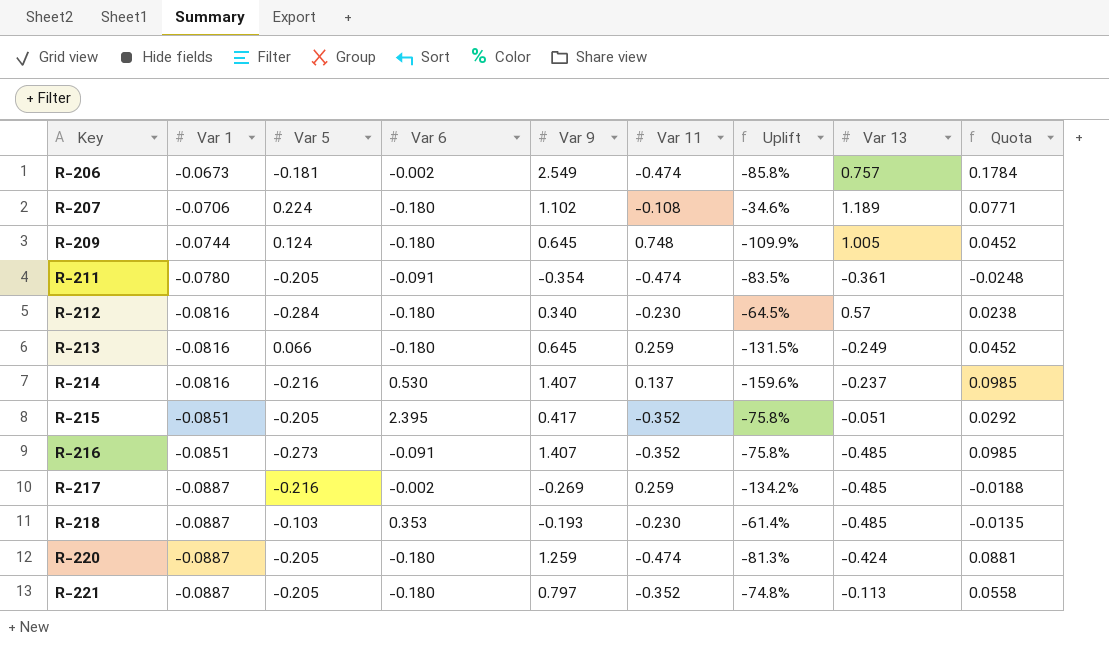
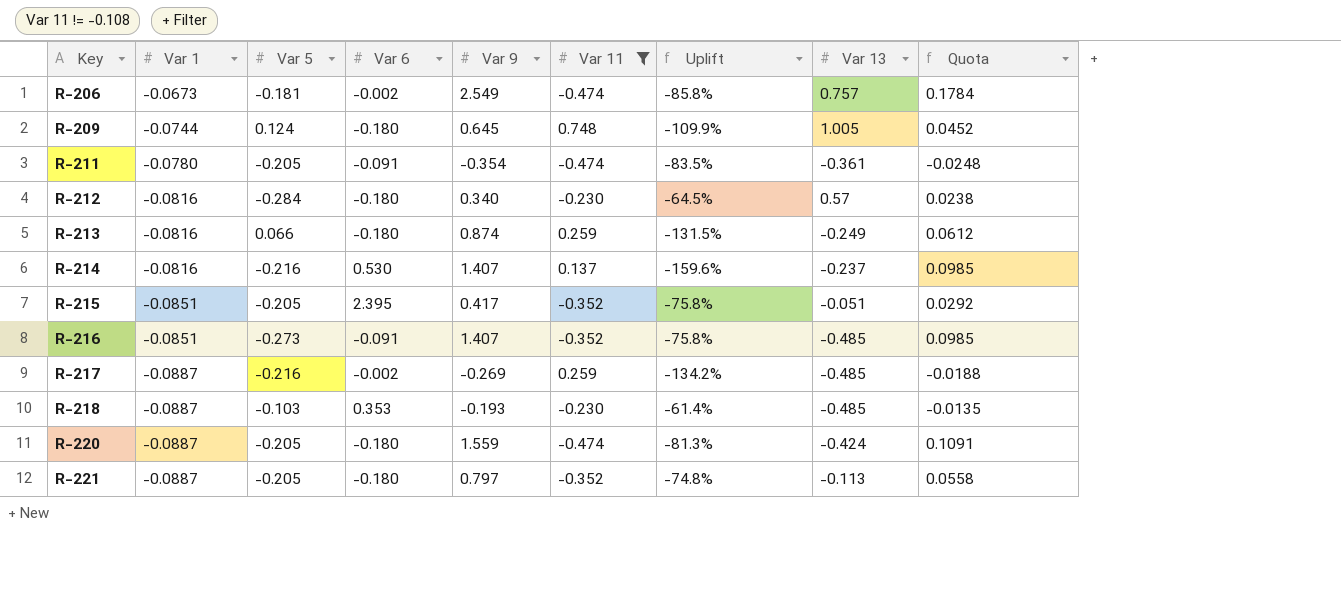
filter: none -> Var 11 != -0.108
R-213 | Var 9: 0.645 -> 0.874
R-213 | Quota: 0.0452 -> 0.0612
R-220 | Var 9: 1.259 -> 1.559
R-220 | Quota: 0.0881 -> 0.1091

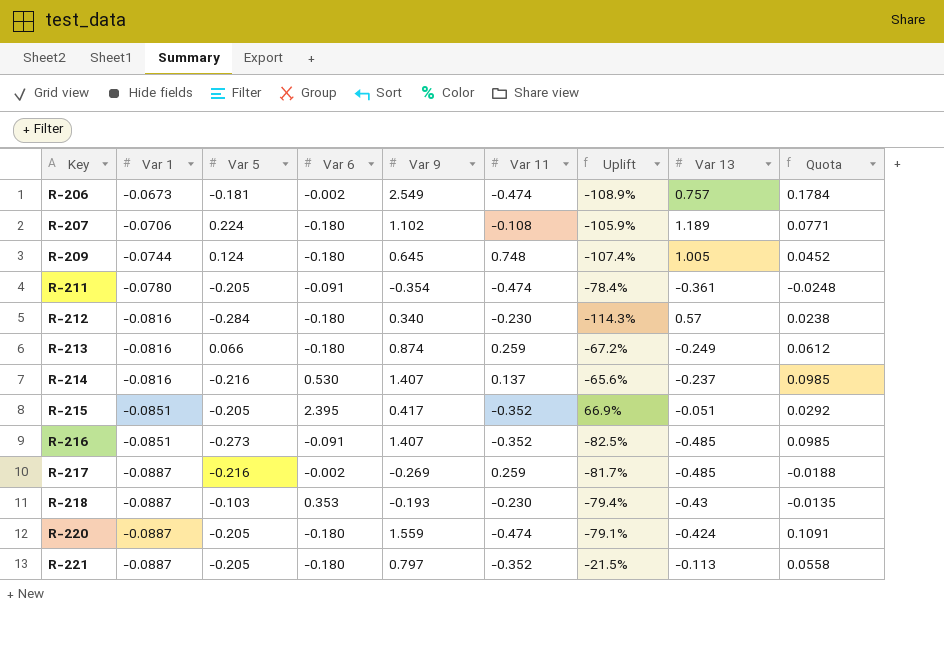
filter: Var 11 != -0.108 -> none
column Uplift | formula: ([Var 1] - [Var 11]) / [Var 11] -> ([Var 1] - [Var 13]) / [Var 13]
R-218 | Var 13: -0.485 -> -0.43

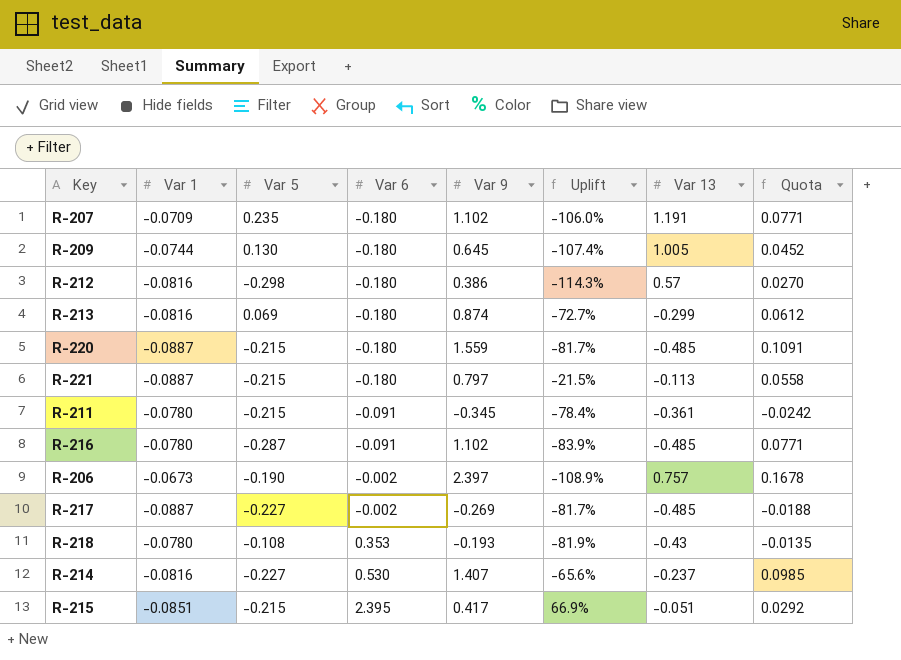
row order: Key ascending -> Var 6 ascending
column Var 11 | position: 6 -> none
R-207 | Var 1: -0.0706 -> -0.0709
R-207 | Var 5: 0.224 -> 0.235
R-207 | Uplift: -105.9% -> -106.0%
R-207 | Var 13: 1.189 -> 1.191
R-209 | Var 5: 0.124 -> 0.130
R-212 | Var 5: -0.284 -> -0.298
R-212 | Var 9: 0.340 -> 0.386
R-212 | Quota: 0.0238 -> 0.0270
R-213 | Var 5: 0.066 -> 0.069
R-213 | Uplift: -67.2% -> -72.7%
R-213 | Var 13: -0.249 -> -0.299
R-220 | Var 5: -0.205 -> -0.215
R-220 | Uplift: -79.1% -> -81.7%
R-220 | Var 13: -0.424 -> -0.485
R-221 | Var 5: -0.205 -> -0.215
R-211 | Var 5: -0.205 -> -0.215
R-211 | Var 9: -0.354 -> -0.345
R-211 | Quota: -0.0248 -> -0.0242
R-216 | Var 1: -0.0851 -> -0.0780
R-216 | Var 5: -0.273 -> -0.287
R-216 | Var 9: 1.407 -> 1.102
R-216 | Uplift: -82.5% -> -83.9%
R-216 | Quota: 0.0985 -> 0.0771
R-206 | Var 5: -0.181 -> -0.190
R-206 | Var 9: 2.549 -> 2.397
R-206 | Quota: 0.1784 -> 0.1678
R-217 | Var 5: -0.216 -> -0.227
R-218 | Var 1: -0.0887 -> -0.0780
R-218 | Var 5: -0.103 -> -0.108
R-218 | Uplift: -79.4% -> -81.9%
R-214 | Var 5: -0.216 -> -0.227
R-215 | Var 5: -0.205 -> -0.215

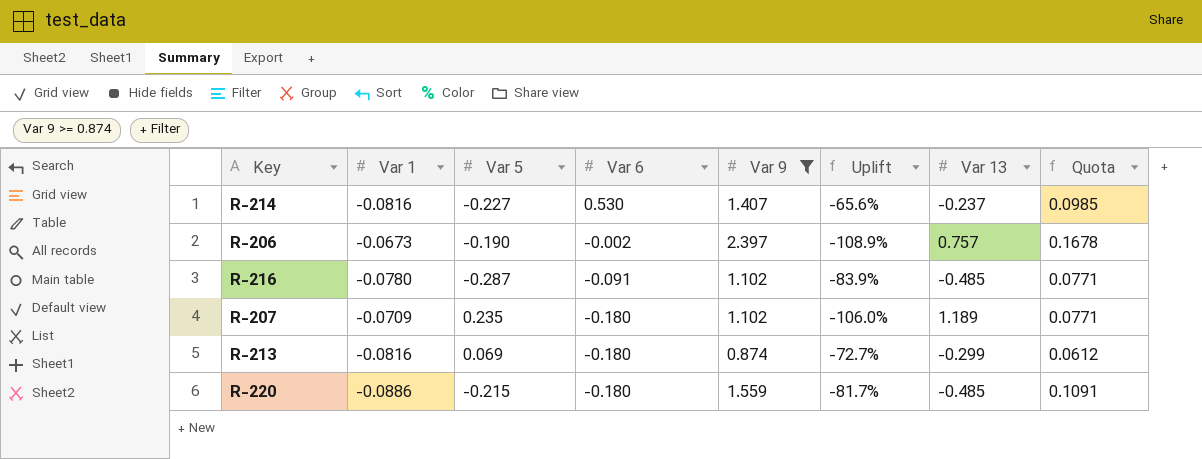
filter: none -> Var 9 >= 0.874
row order: Var 6 ascending -> Var 6 descending
R-207 | Var 13: 1.191 -> 1.189
R-220 | Var 1: -0.0887 -> -0.0886

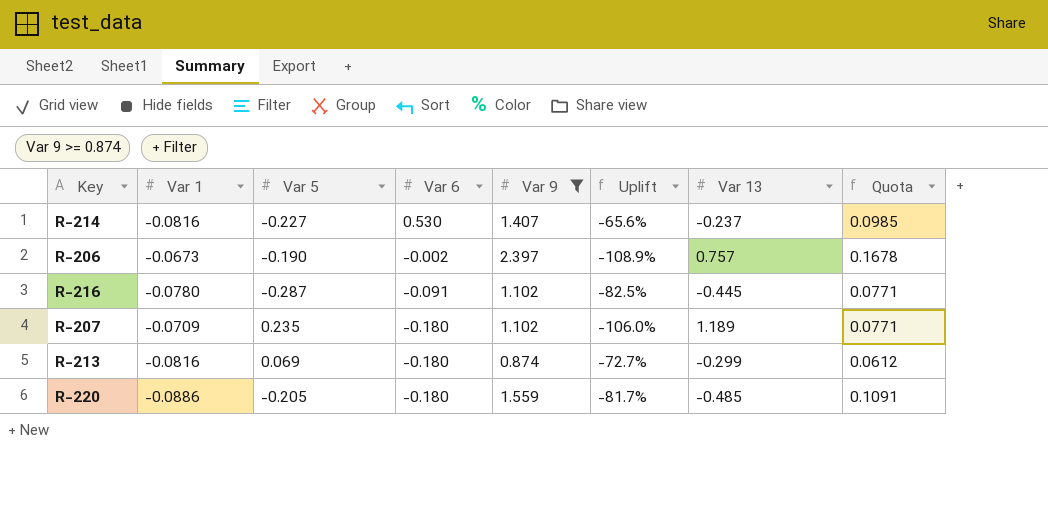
R-216 | Uplift: -83.9% -> -82.5%
R-216 | Var 13: -0.485 -> -0.445
R-220 | Var 5: -0.215 -> -0.205

